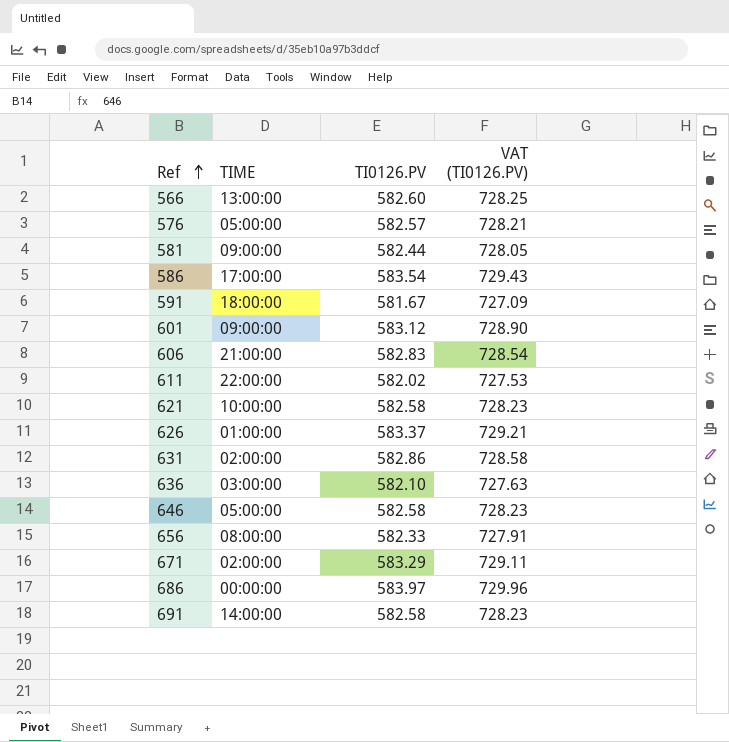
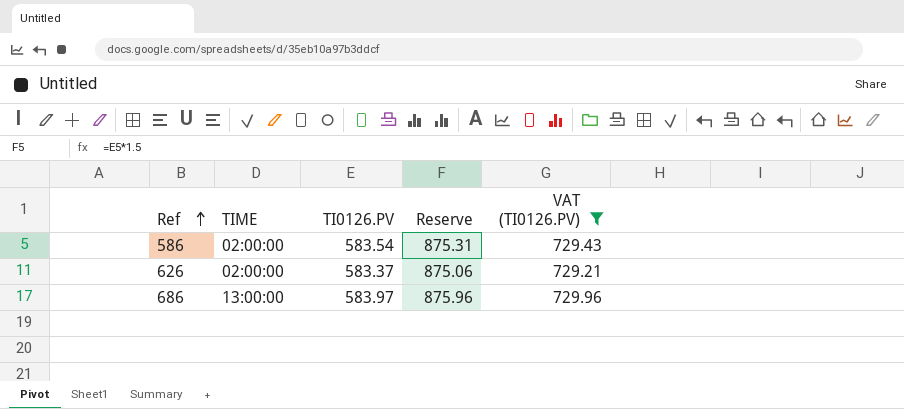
filter: none -> VAT (TI0126.PV) >= 729.21
column Reserve | formula: none -> [TI0126.PV] * 1.5
586 | TIME: 17:00:00 -> 02:00:00
626 | TIME: 01:00:00 -> 02:00:00
686 | TIME: 00:00:00 -> 13:00:00

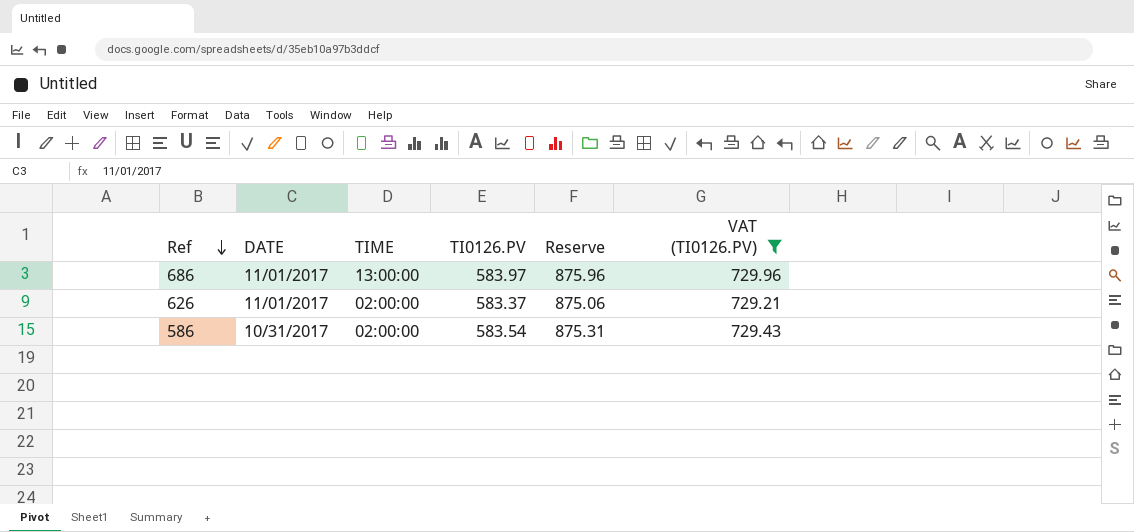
row order: Ref ascending -> Ref descending
column DATE | position: none -> 2

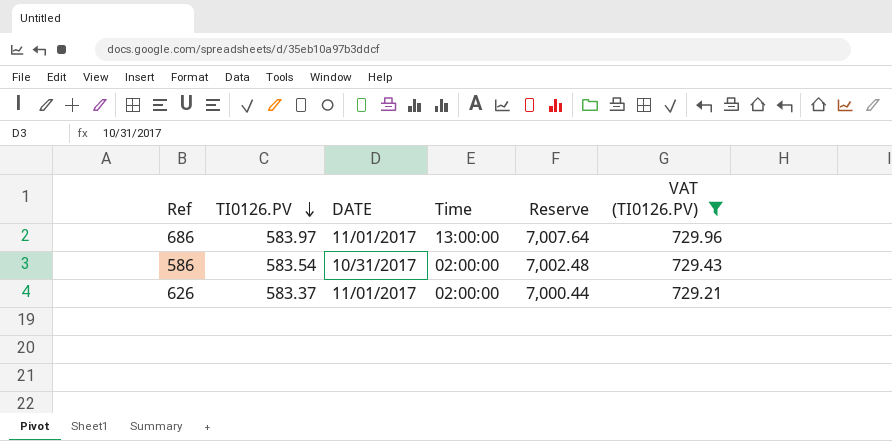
row order: Ref descending -> TI0126.PV descending
column TI0126.PV | position: 4 -> 2
column name: TIME -> Time
column Reserve | formula: [TI0126.PV] * 1.5 -> [TI0126.PV] * 12

